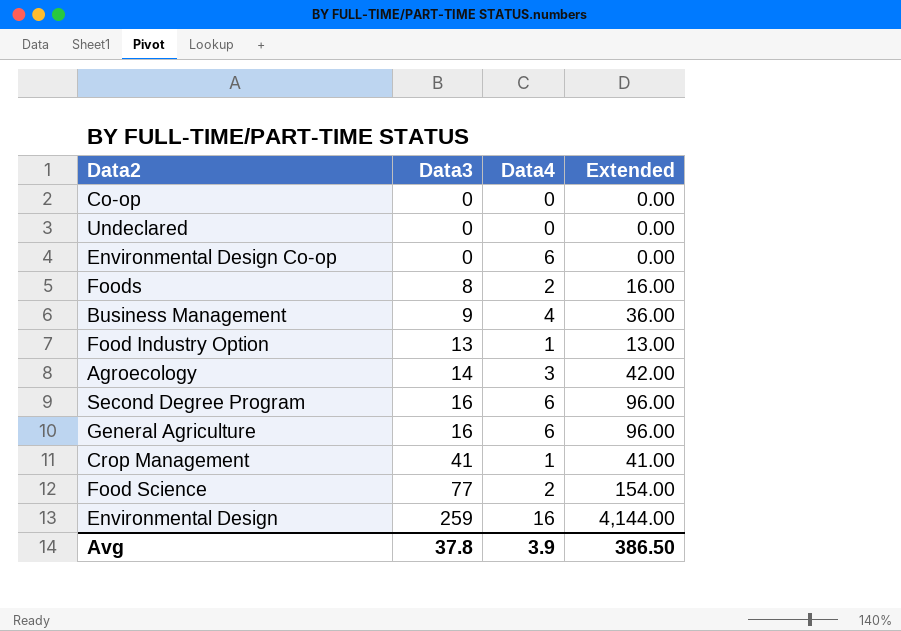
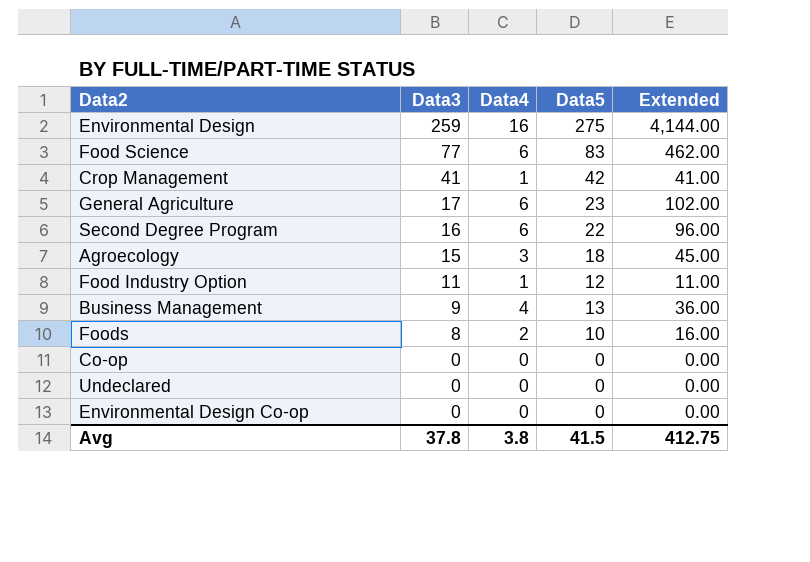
row order: Data3 ascending -> Data3 descending
column Data5 | formula: none -> [Data3] + [Data4]
Food Science | Data4: 2 -> 6
Food Science | Extended: 154.00 -> 462.00
General Agriculture | Data3: 16 -> 17
General Agriculture | Extended: 96.00 -> 102.00
Agroecology | Data3: 14 -> 15
Agroecology | Extended: 42.00 -> 45.00
Food Industry Option | Data3: 13 -> 11
Food Industry Option | Extended: 13.00 -> 11.00
Environmental Design Co-op | Data4: 6 -> 0
Avg | Data4: 3.9 -> 3.8
Avg | Extended: 386.50 -> 412.75

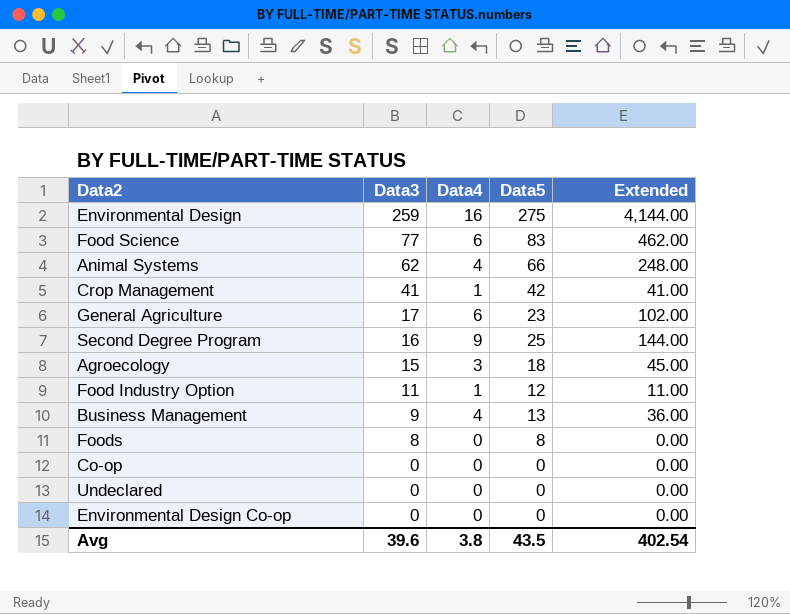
row Animal Systems: none -> 62 | 4 | 66 | 248.00
Second Degree Program | Data4: 6 -> 9
Second Degree Program | Data5: 22 -> 25
Second Degree Program | Extended: 96.00 -> 144.00
Foods | Data4: 2 -> 0
Foods | Data5: 10 -> 8
Foods | Extended: 16.00 -> 0.00
Avg | Data3: 37.8 -> 39.6
Avg | Data5: 41.5 -> 43.5
Avg | Extended: 412.75 -> 402.54

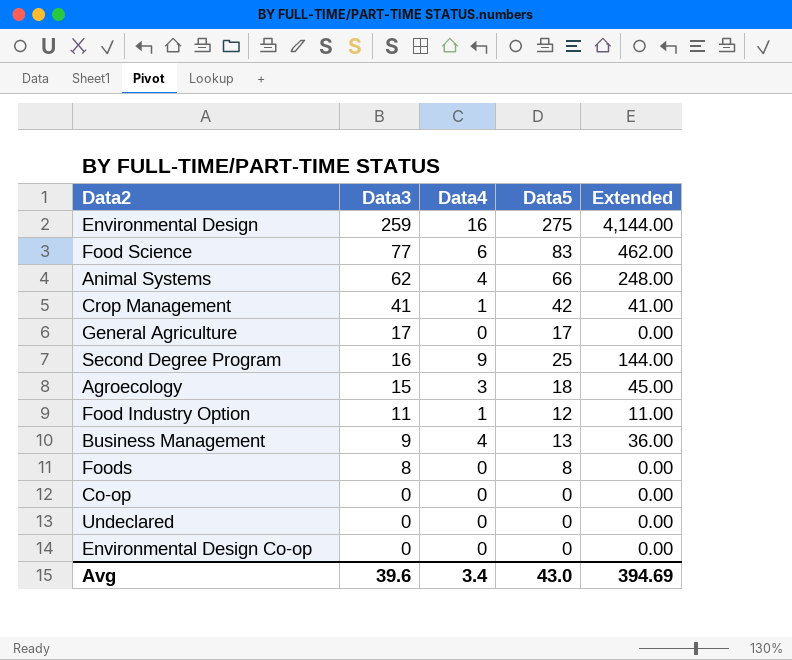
General Agriculture | Data4: 6 -> 0
General Agriculture | Data5: 23 -> 17
General Agriculture | Extended: 102.00 -> 0.00
Avg | Data4: 3.8 -> 3.4
Avg | Data5: 43.5 -> 43.0
Avg | Extended: 402.54 -> 394.69

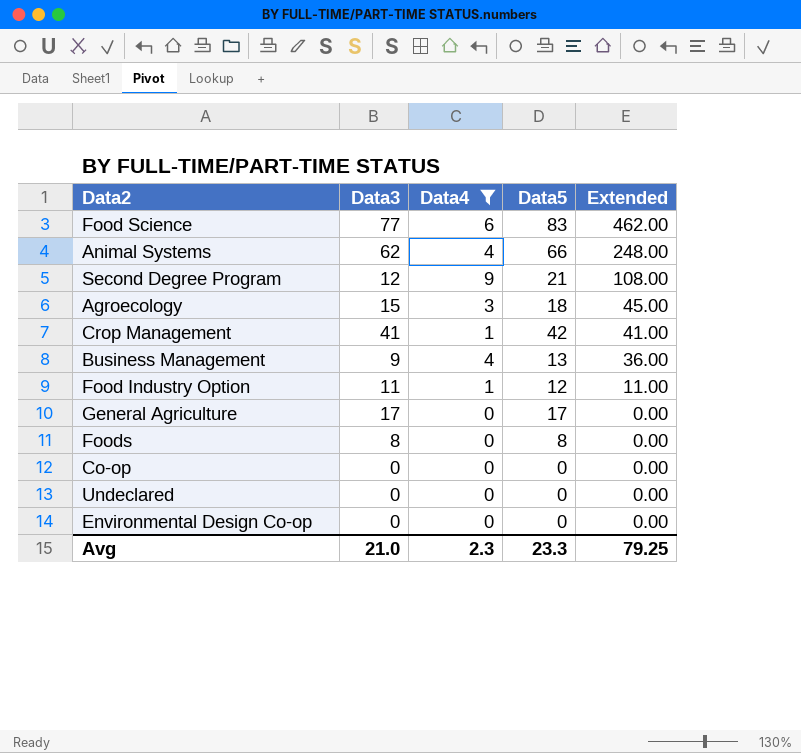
filter: none -> Data4 != 16
row order: Data3 descending -> Extended descending
Second Degree Program | Data3: 16 -> 12
Second Degree Program | Data5: 25 -> 21
Second Degree Program | Extended: 144.00 -> 108.00
Avg | Data3: 39.6 -> 21.0
Avg | Data4: 3.4 -> 2.3
Avg | Data5: 43.0 -> 23.3
Avg | Extended: 394.69 -> 79.25

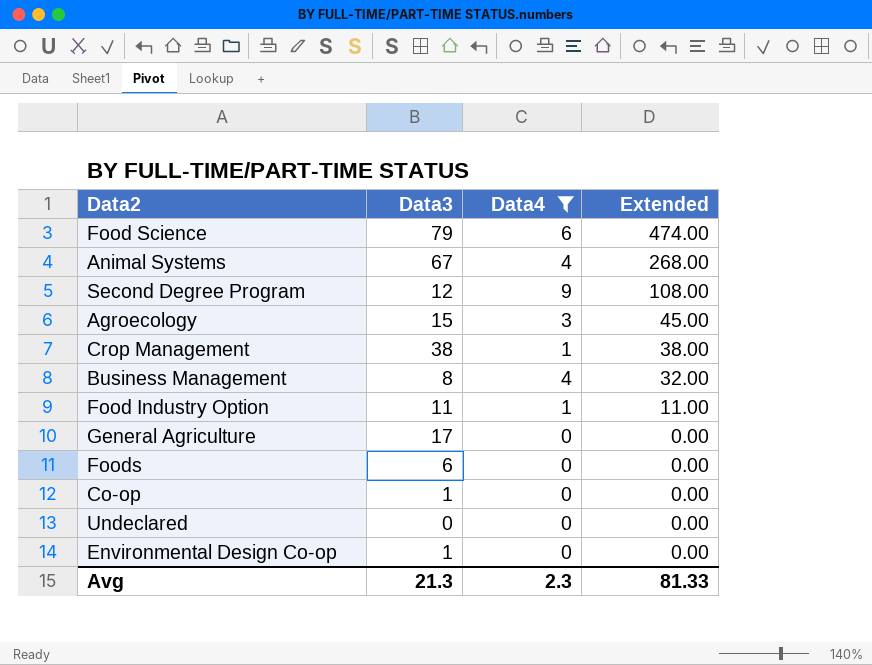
column Data5 | formula: [Data3] + [Data4] -> none
Food Science | Data3: 77 -> 79
Food Science | Extended: 462.00 -> 474.00
Animal Systems | Data3: 62 -> 67
Animal Systems | Extended: 248.00 -> 268.00
Crop Management | Data3: 41 -> 38
Crop Management | Extended: 41.00 -> 38.00
Business Management | Data3: 9 -> 8
Business Management | Extended: 36.00 -> 32.00
Foods | Data3: 8 -> 6
Co-op | Data3: 0 -> 1
Environmental Design Co-op | Data3: 0 -> 1
Avg | Data3: 21.0 -> 21.3
Avg | Extended: 79.25 -> 81.33

